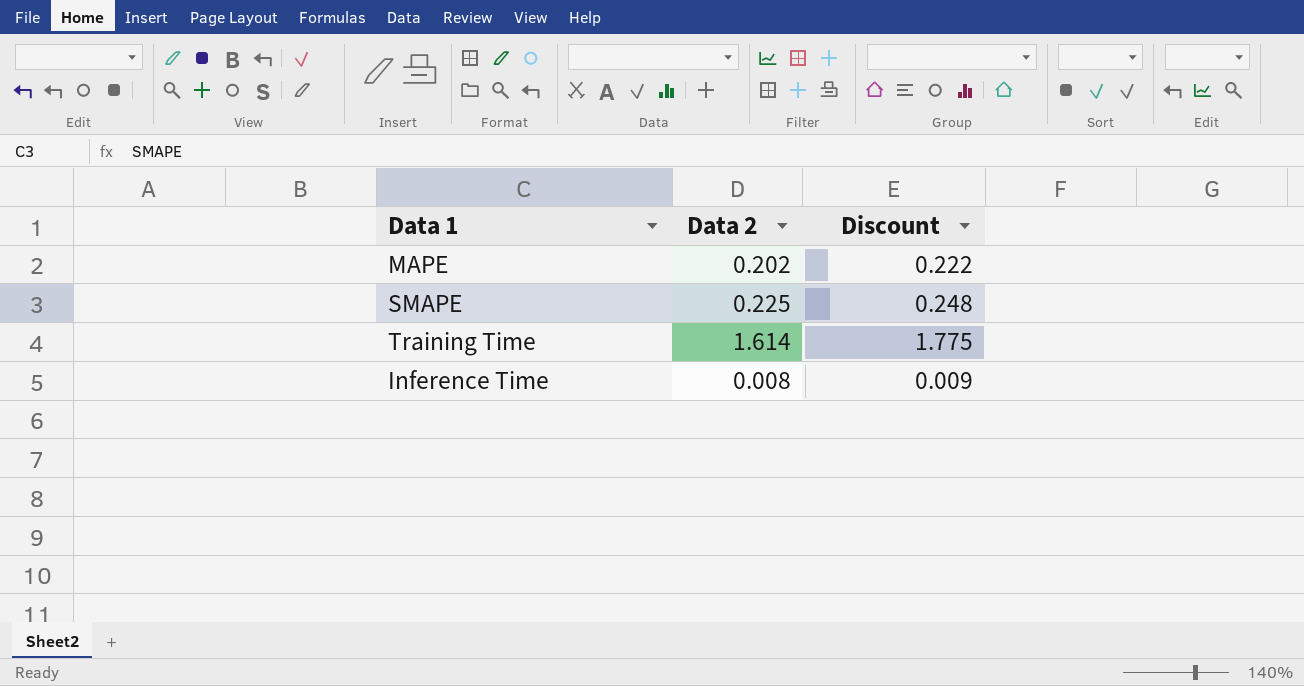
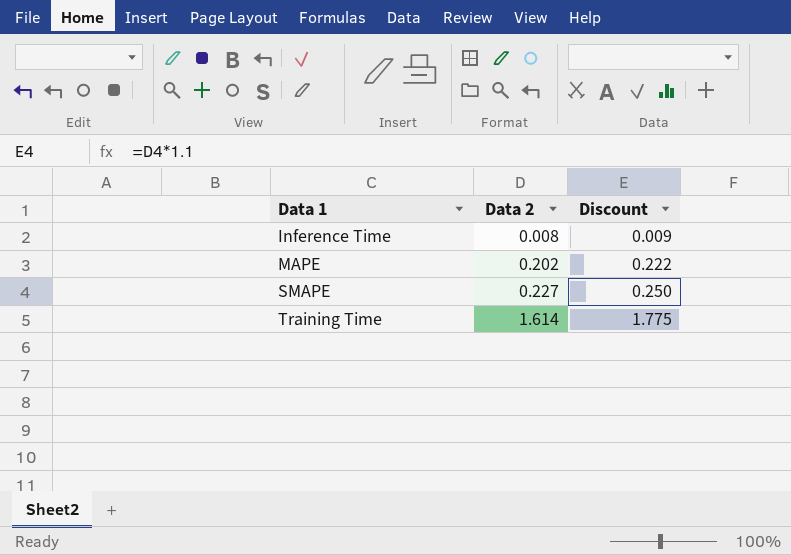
row order: none -> Data 1 ascending
SMAPE | Data 2: 0.225 -> 0.227
SMAPE | Discount: 0.248 -> 0.250

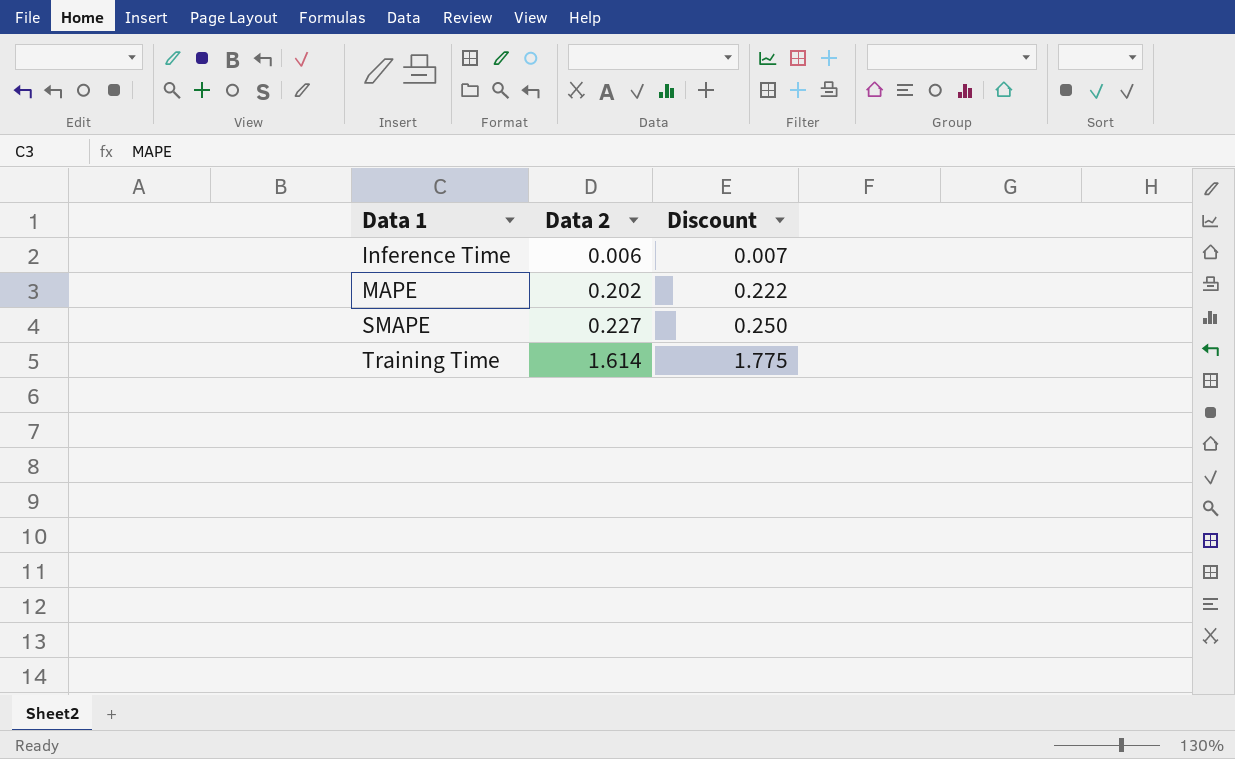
Inference Time | Data 2: 0.008 -> 0.006
Inference Time | Discount: 0.009 -> 0.007

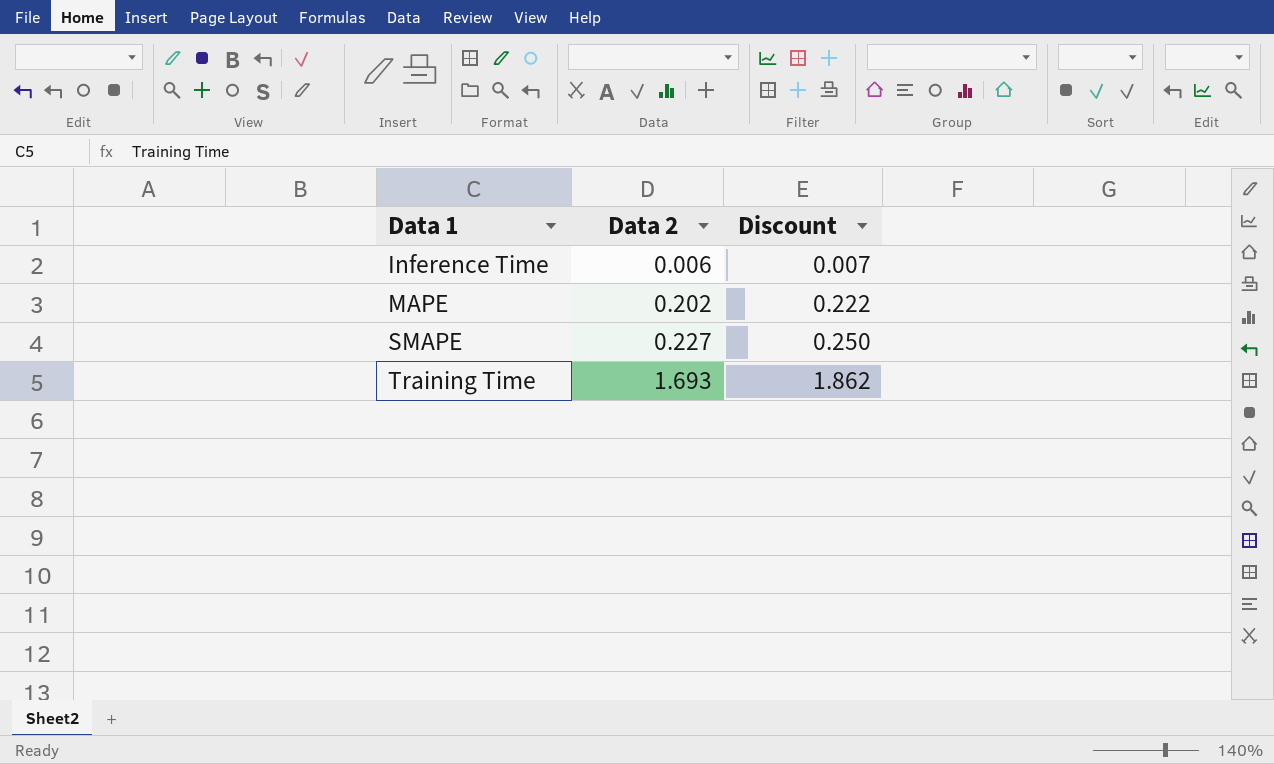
Training Time | Data 2: 1.614 -> 1.693
Training Time | Discount: 1.775 -> 1.862

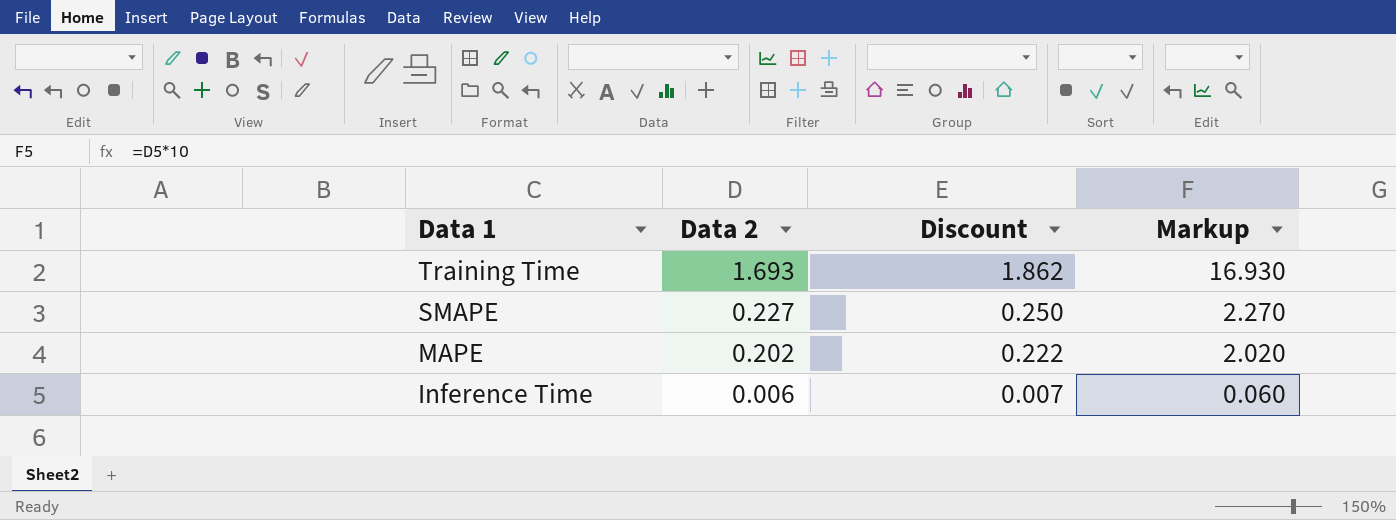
row order: Data 1 ascending -> Data 1 descending
column Markup | formula: none -> [Data 2] * 10

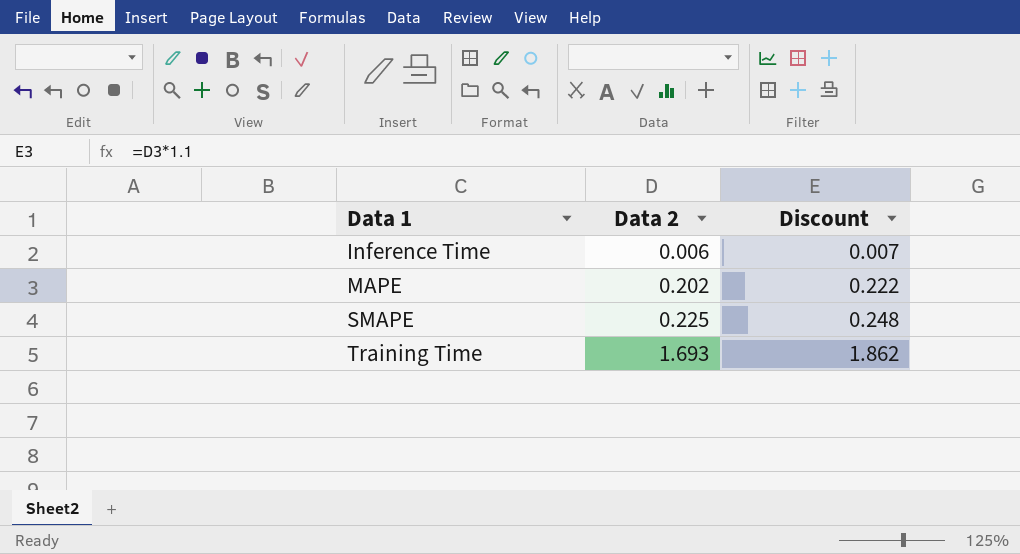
row order: Data 1 descending -> Data 1 ascending
column Markup | formula: [Data 2] * 10 -> none
SMAPE | Data 2: 0.227 -> 0.225
SMAPE | Discount: 0.250 -> 0.248

